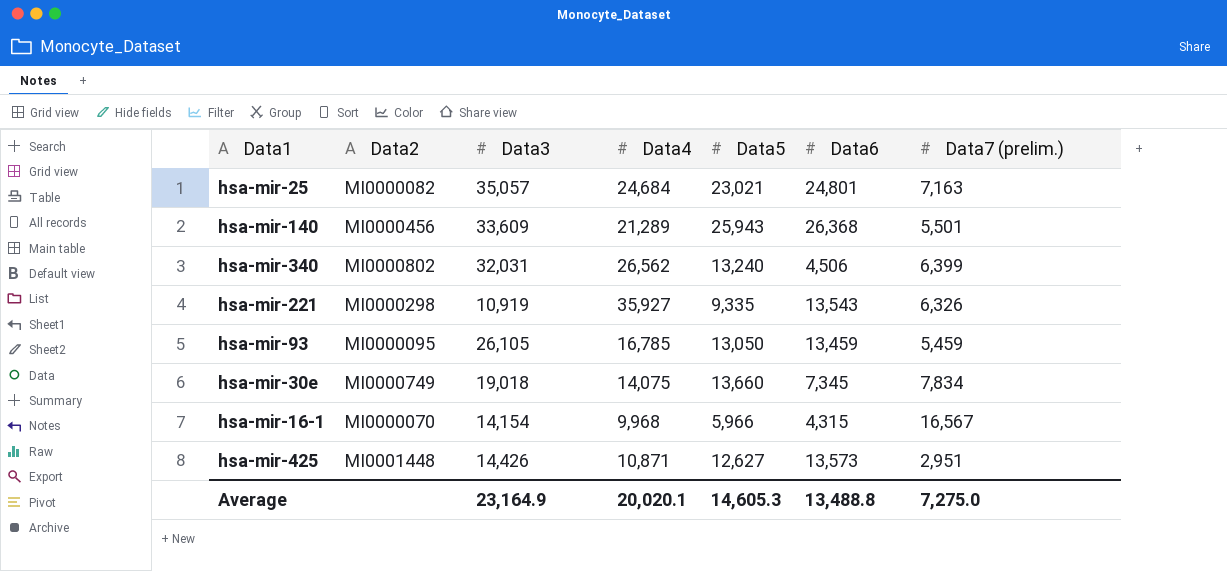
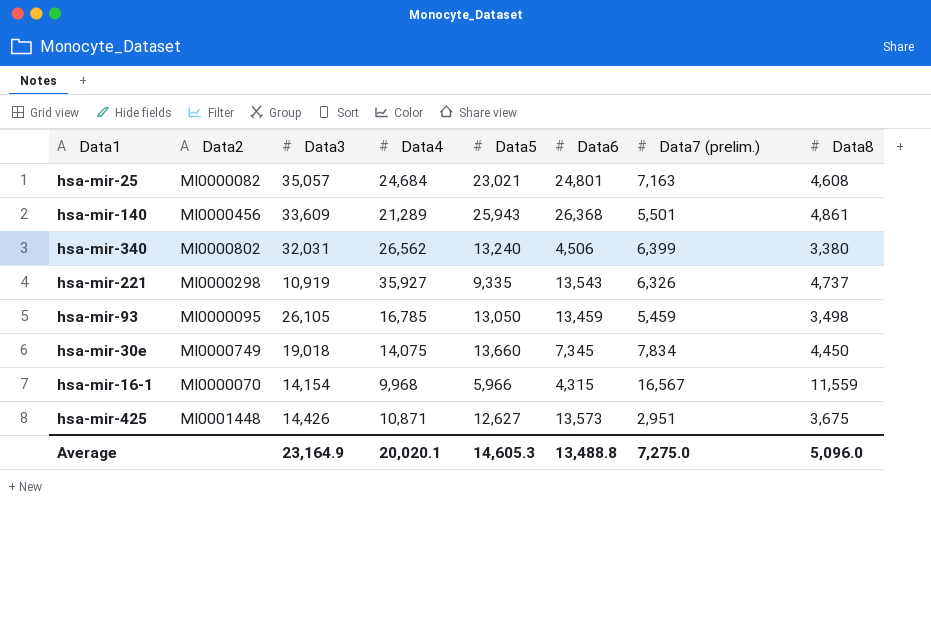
column Data8 | position: none -> 8

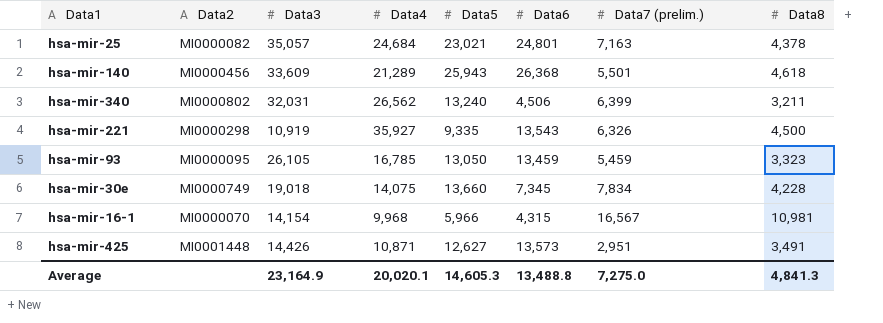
hsa-mir-25 | Data8: 4,608 -> 4,378
hsa-mir-140 | Data8: 4,861 -> 4,618
hsa-mir-340 | Data8: 3,380 -> 3,211
hsa-mir-221 | Data8: 4,737 -> 4,500
hsa-mir-93 | Data8: 3,498 -> 3,323
hsa-mir-30e | Data8: 4,450 -> 4,228
hsa-mir-16-1 | Data8: 11,559 -> 10,981
hsa-mir-425 | Data8: 3,675 -> 3,491
Average | Data8: 5,096.0 -> 4,841.3

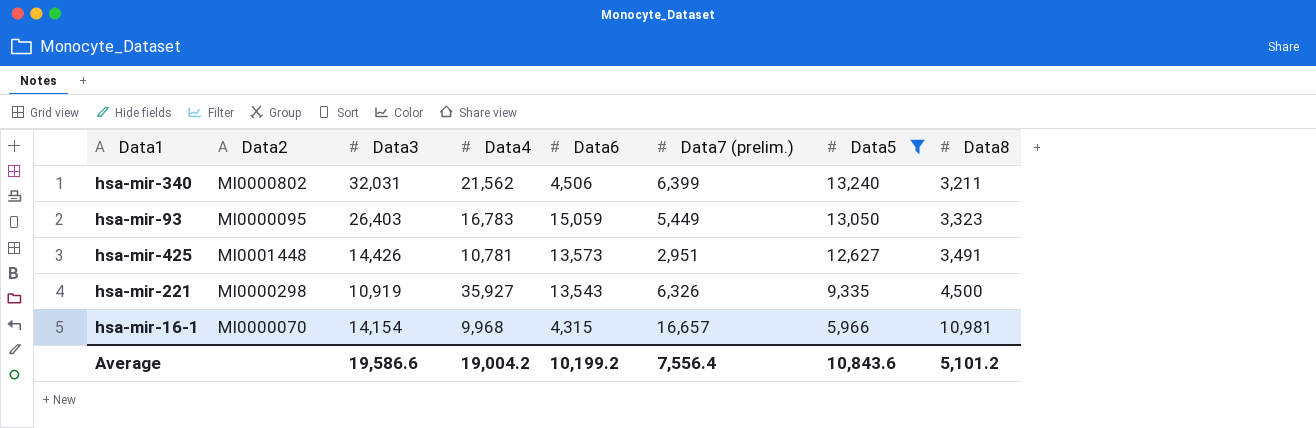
filter: none -> Data5 <= 13,240
row order: none -> Data5 descending
column Data5 | position: 5 -> 7
hsa-mir-340 | Data4: 26,562 -> 21,562
hsa-mir-93 | Data3: 26,105 -> 26,403
hsa-mir-93 | Data4: 16,785 -> 16,783
hsa-mir-93 | Data6: 13,459 -> 15,059
hsa-mir-93 | Data7 (prelim.): 5,459 -> 5,449
hsa-mir-425 | Data4: 10,871 -> 10,781
hsa-mir-16-1 | Data7 (prelim.): 16,567 -> 16,657
Average | Data3: 23,164.9 -> 19,586.6
Average | Data4: 20,020.1 -> 19,004.2
Average | Data6: 13,488.8 -> 10,199.2
Average | Data7 (prelim.): 7,275.0 -> 7,556.4
Average | Data5: 14,605.3 -> 10,843.6
Average | Data8: 4,841.3 -> 5,101.2

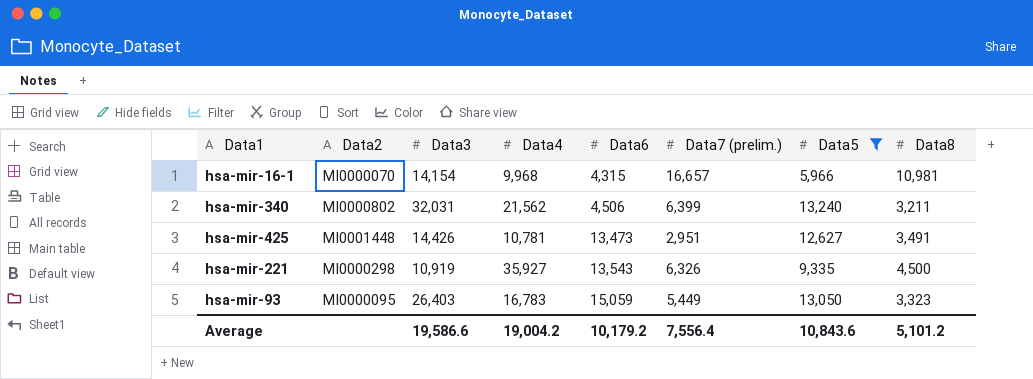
row order: Data5 descending -> Data6 ascending
hsa-mir-425 | Data6: 13,573 -> 13,473
Average | Data6: 10,199.2 -> 10,179.2

